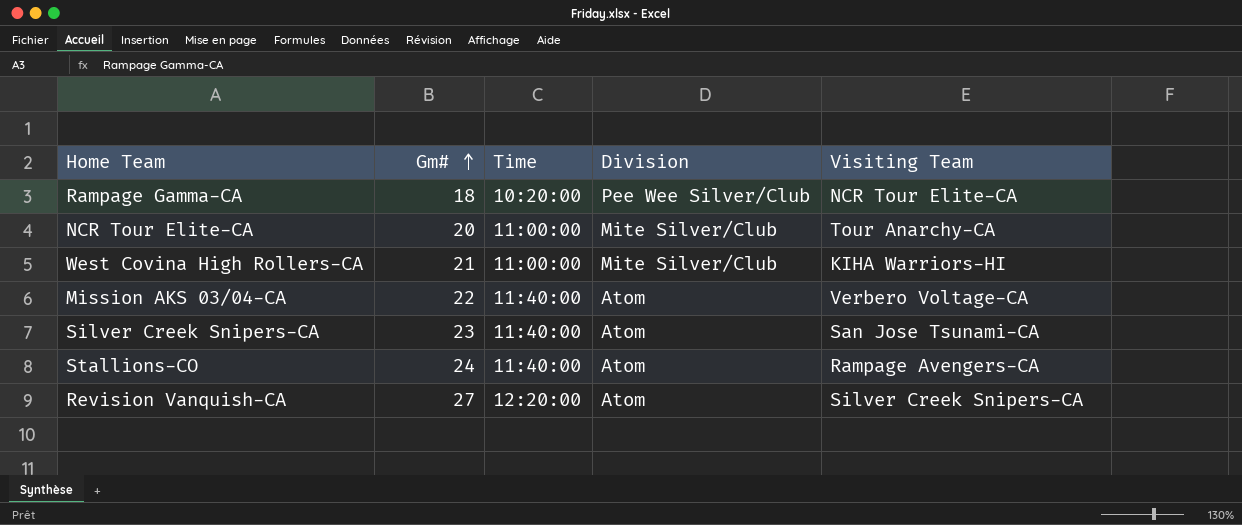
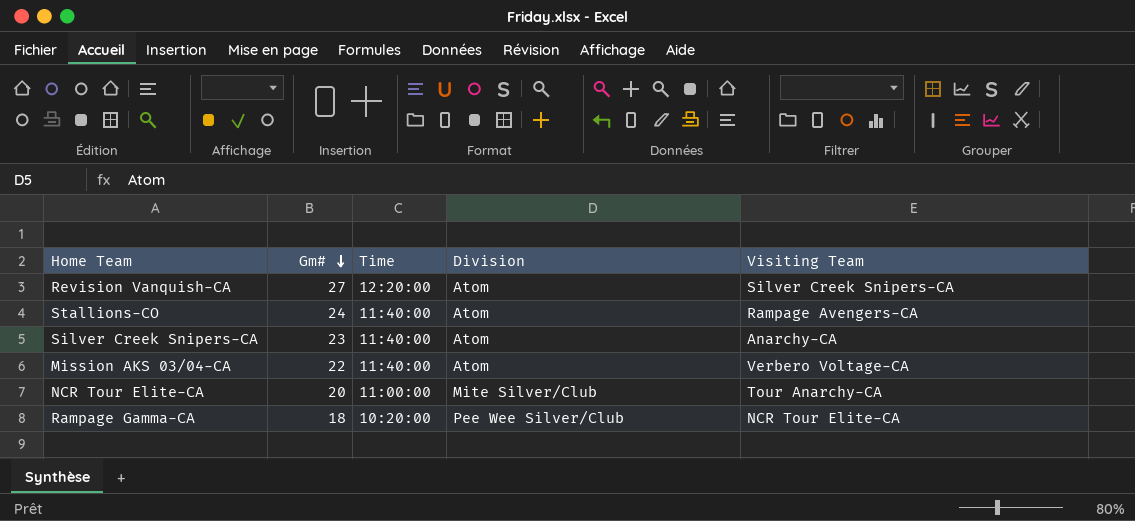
row order: Gm# ascending -> Gm# descending
row West Covina High Rollers-CA: 21 | 11:00:00 | Mite Silver/Club | KIHA Warriors-HI -> none
Silver Creek Snipers-CA | Visiting Team: San Jose Tsunami-CA -> Anarchy-CA

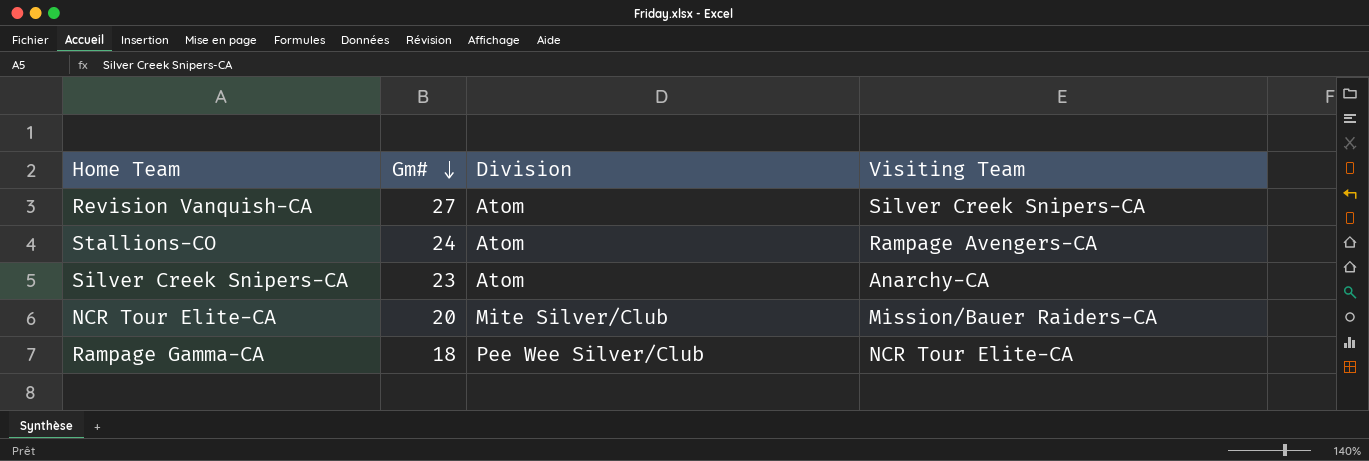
column Time | position: 3 -> none
row Mission AKS 03/04-CA: 22 | 11:40:00 | Atom | Verbero Voltage-CA -> none
NCR Tour Elite-CA | Visiting Team: Tour Anarchy-CA -> Mission/Bauer Raiders-CA

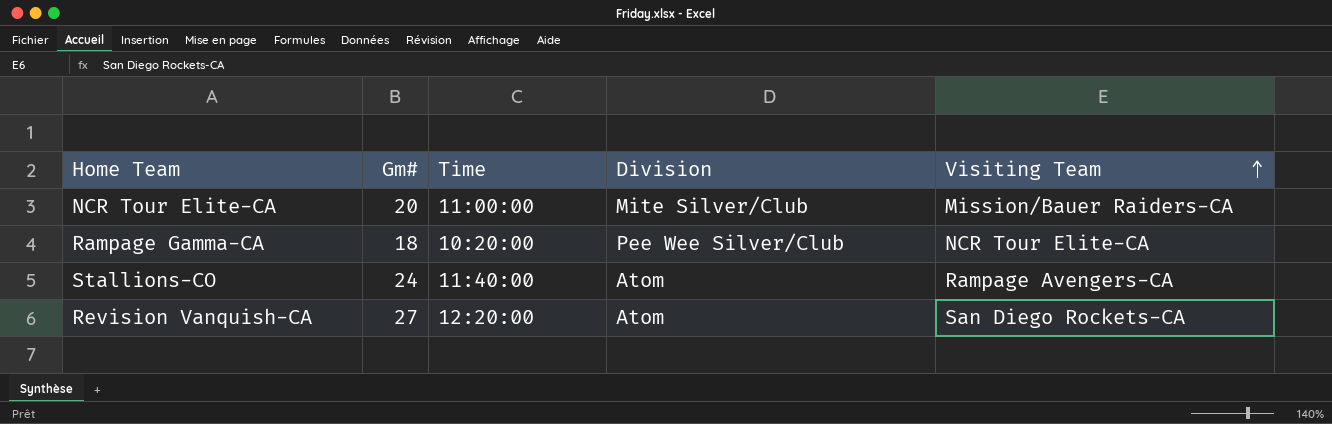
row order: Gm# descending -> Visiting Team ascending
column Time | position: none -> 3
row Silver Creek Snipers-CA: 23 | Atom | Anarchy-CA -> none
Revision Vanquish-CA | Visiting Team: Silver Creek Snipers-CA -> San Diego Rockets-CA

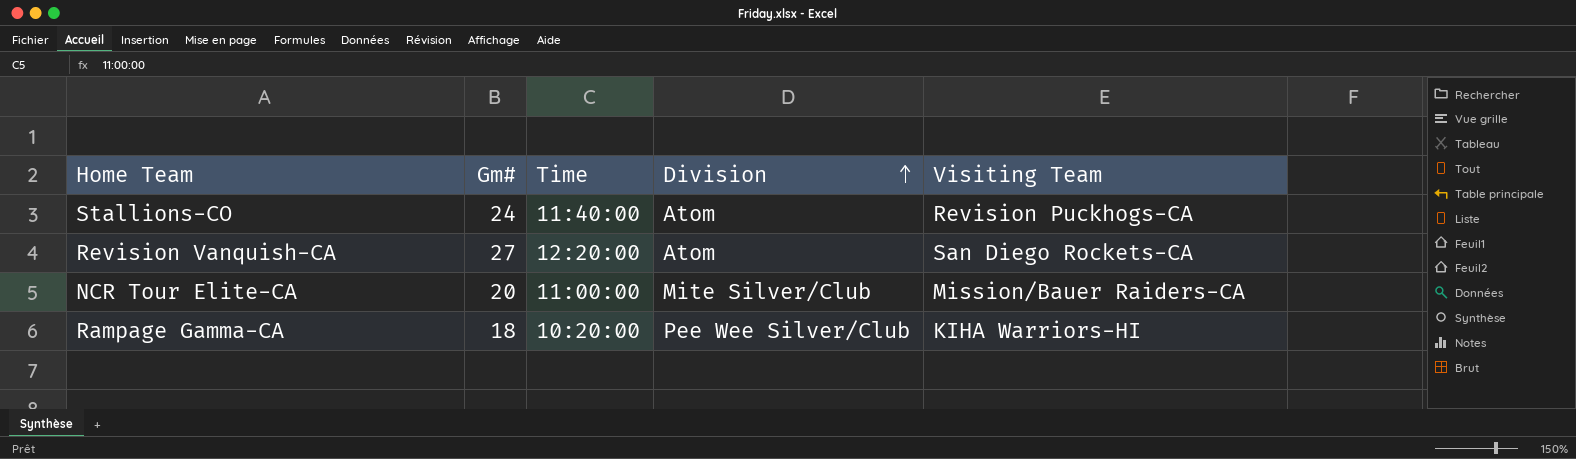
row order: Visiting Team ascending -> Division ascending
Stallions-CO | Visiting Team: Rampage Avengers-CA -> Revision Puckhogs-CA
Rampage Gamma-CA | Visiting Team: NCR Tour Elite-CA -> KIHA Warriors-HI

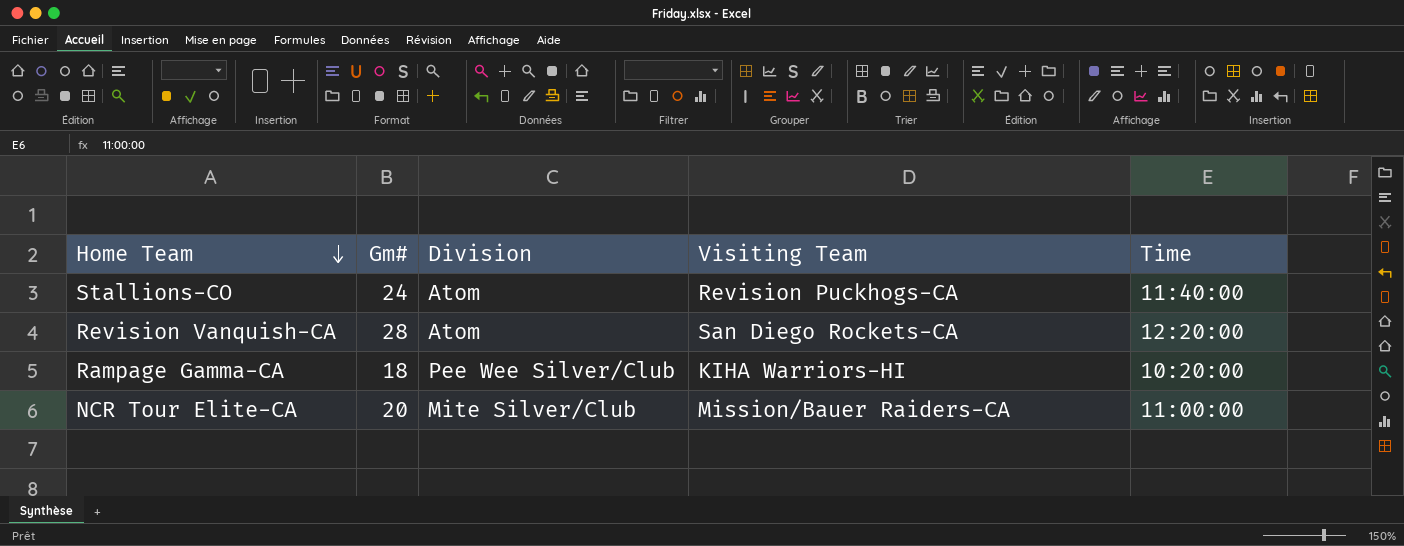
row order: Division ascending -> Home Team descending
column Time | position: 3 -> 5
Revision Vanquish-CA | Gm#: 27 -> 28

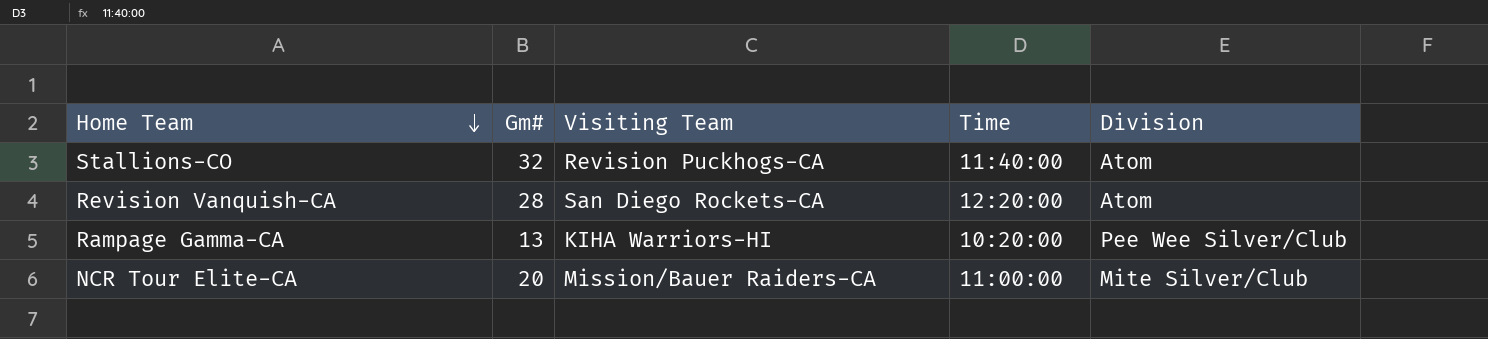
column Division | position: 3 -> 5
Stallions-CO | Gm#: 24 -> 32
Rampage Gamma-CA | Gm#: 18 -> 13

